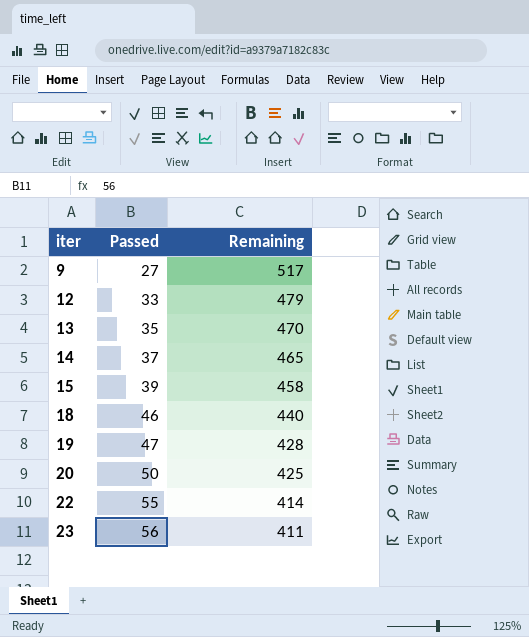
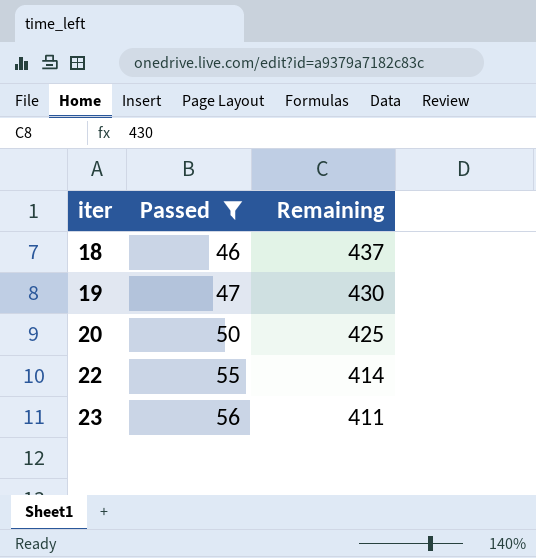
filter: none -> Passed >= 46
18 | Remaining: 440 -> 437
19 | Remaining: 428 -> 430

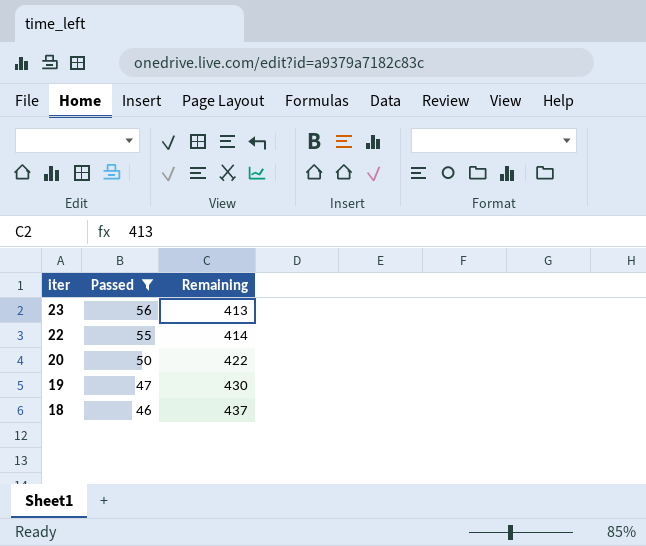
row order: iter ascending -> iter descending
23 | Remaining: 411 -> 413
20 | Remaining: 425 -> 422

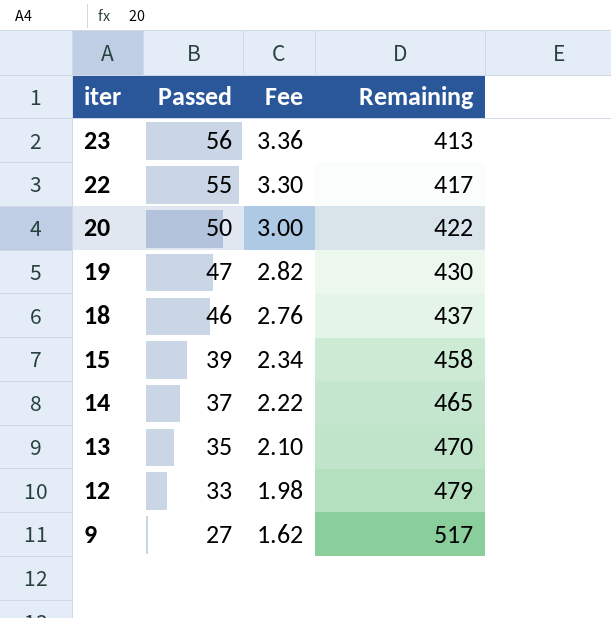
filter: Passed >= 46 -> none
column Fee | formula: none -> [Passed] * 0.06
22 | Remaining: 414 -> 417

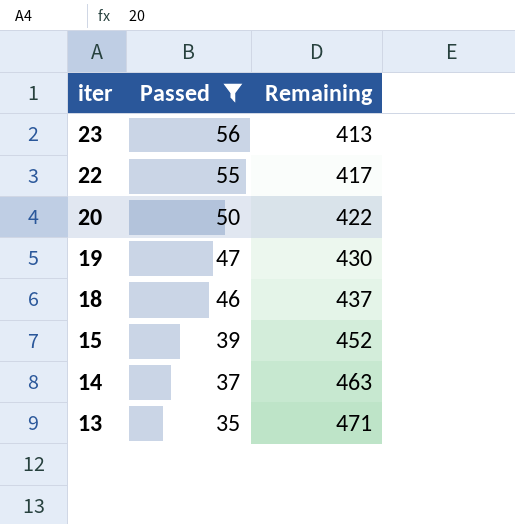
filter: none -> Passed >= 35
column Fee | formula: [Passed] * 0.06 -> none
15 | Remaining: 458 -> 452
14 | Remaining: 465 -> 463
13 | Remaining: 470 -> 471

